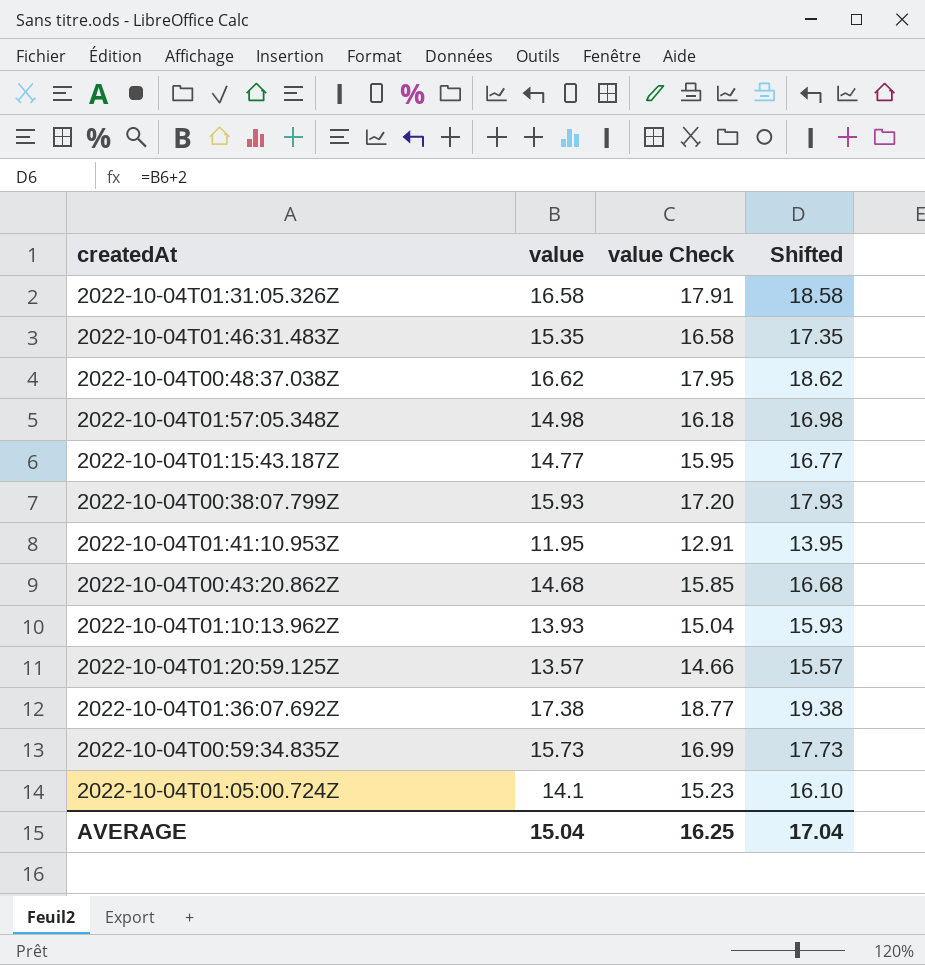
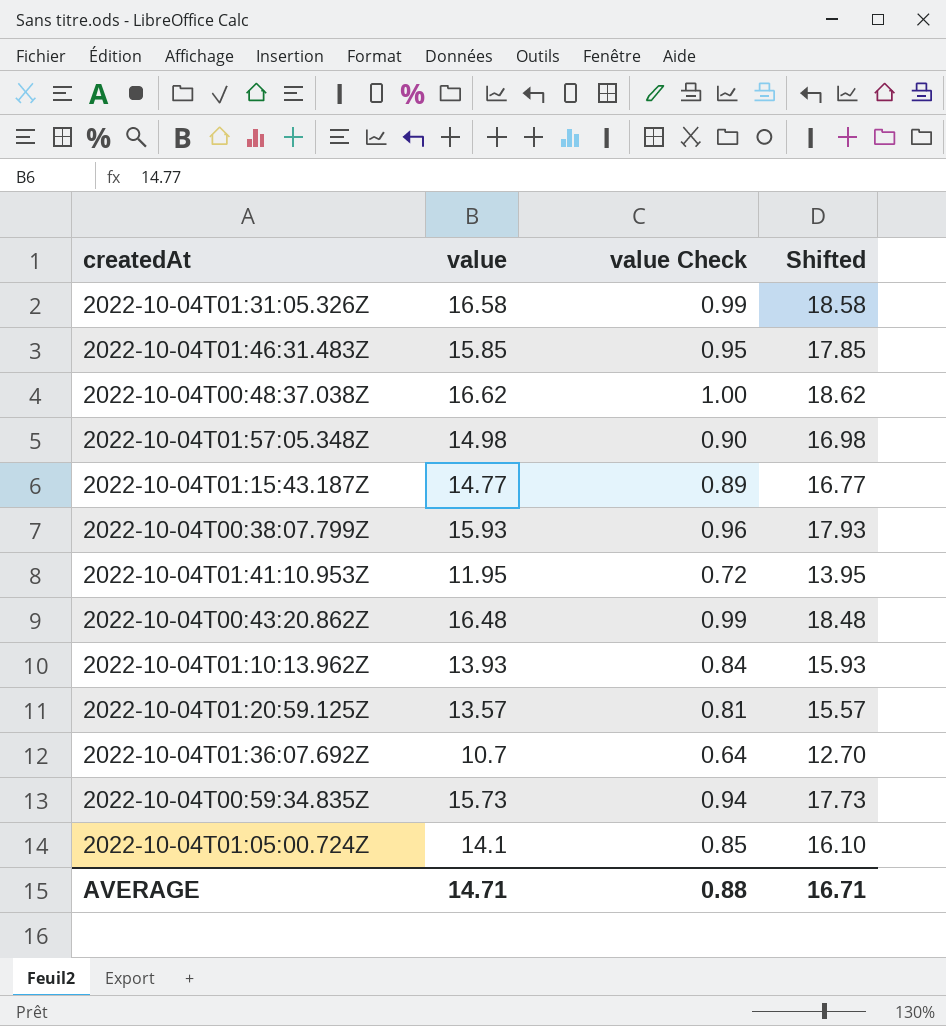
column value Check | formula: [value] * 1.08 -> [value] * 0.06
2022-10-04T01:46:31.483Z | value: 15.35 -> 15.85
2022-10-04T01:46:31.483Z | Shifted: 17.35 -> 17.85
2022-10-04T00:43:20.862Z | value: 14.68 -> 16.48
2022-10-04T00:43:20.862Z | Shifted: 16.68 -> 18.48
2022-10-04T01:36:07.692Z | value: 17.38 -> 10.7
2022-10-04T01:36:07.692Z | Shifted: 19.38 -> 12.70
AVERAGE | value: 15.04 -> 14.71
AVERAGE | value Check: 16.25 -> 0.88
AVERAGE | Shifted: 17.04 -> 16.71

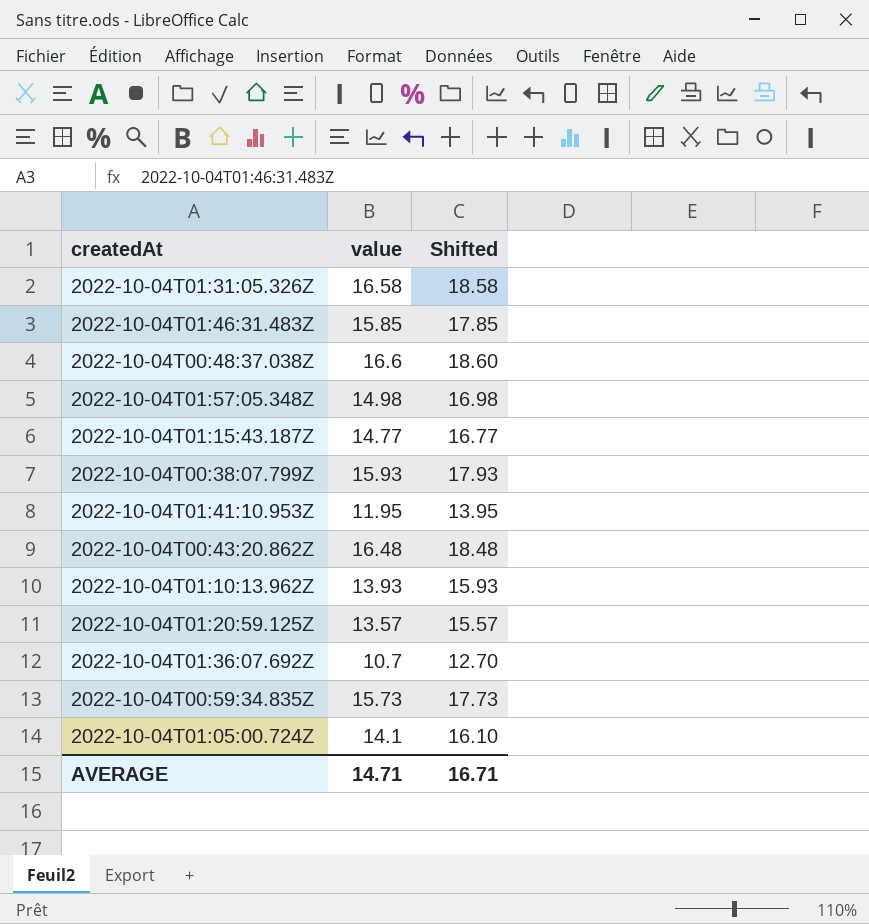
column value Check | formula: [value] * 0.06 -> none
2022-10-04T00:48:37.038Z | value: 16.62 -> 16.6
2022-10-04T00:48:37.038Z | Shifted: 18.62 -> 18.60

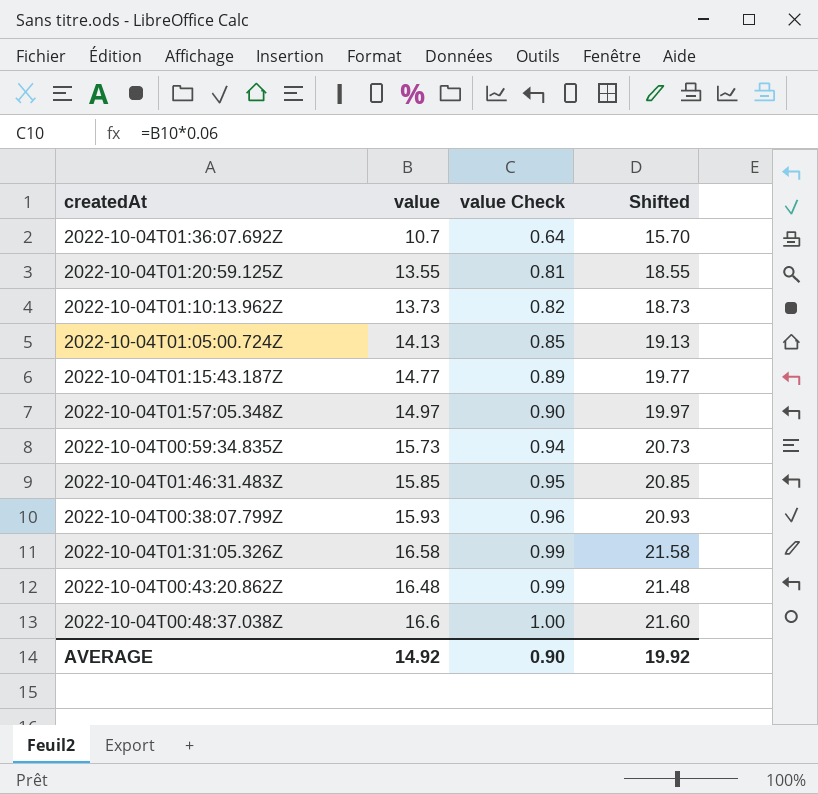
row order: none -> value Check ascending
column value Check | formula: none -> [value] * 0.06
column Shifted | formula: [value] + 2 -> [value] + 5
row 2022-10-04T01:41:10.953Z: 11.95 | 13.95 -> none
2022-10-04T01:20:59.125Z | value: 13.57 -> 13.55
2022-10-04T01:10:13.962Z | value: 13.93 -> 13.73
2022-10-04T01:05:00.724Z | value: 14.1 -> 14.13
2022-10-04T01:57:05.348Z | value: 14.98 -> 14.97
AVERAGE | value: 14.71 -> 14.92
AVERAGE | Shifted: 16.71 -> 19.92

